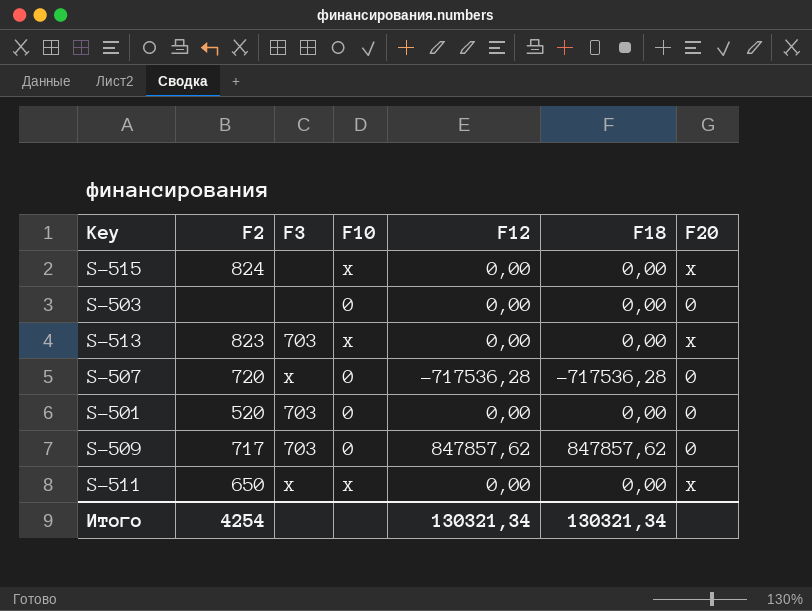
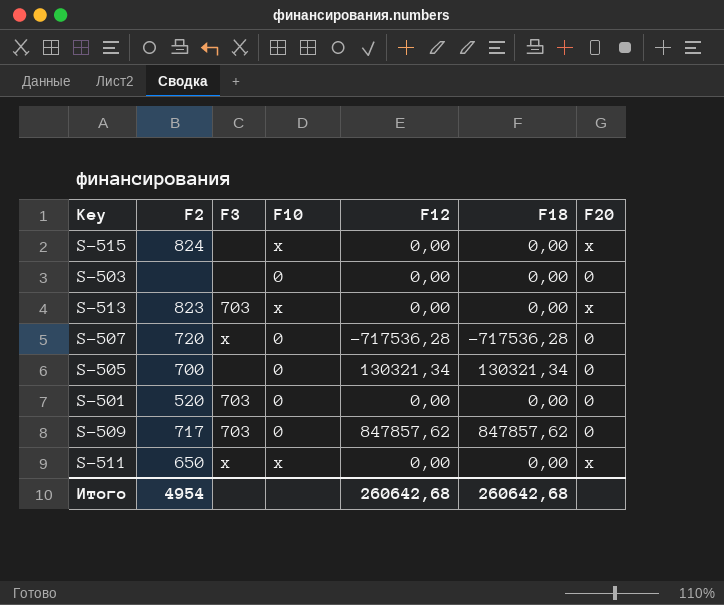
row S-505: none -> 700 | none | 0 | 130321,34 | 130321,34 | 0
Итого | F2: 4254 -> 4954
Итого | F12: 130321,34 -> 260642,68
Итого | F18: 130321,34 -> 260642,68

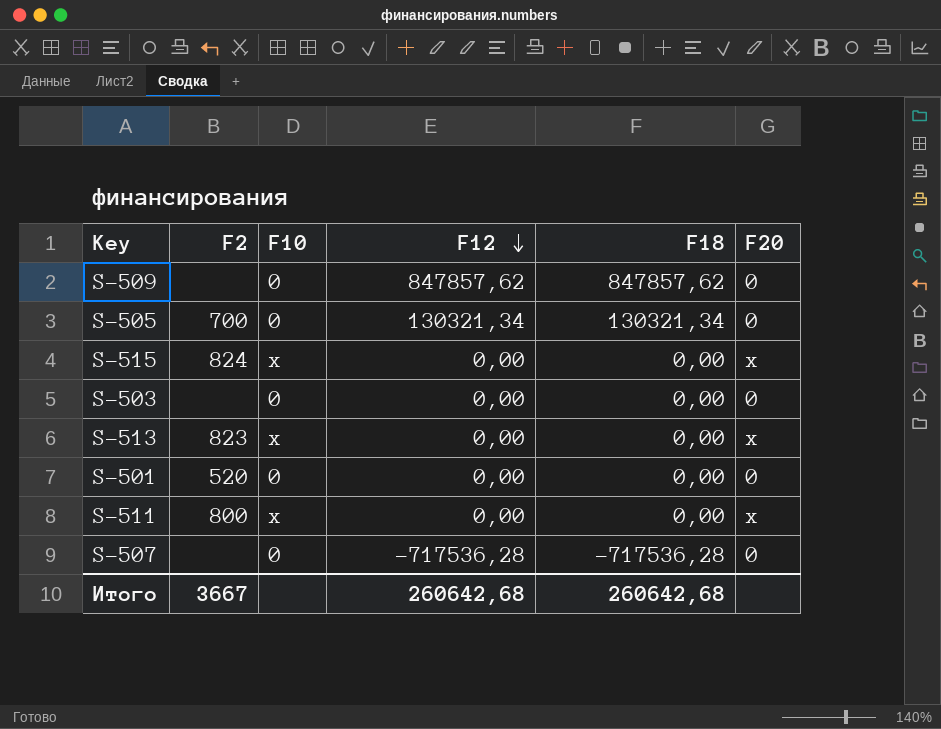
row order: none -> F12 descending
column F3 | position: 3 -> none
S-509 | F2: 717 -> none
S-511 | F2: 650 -> 800
S-507 | F2: 720 -> none
Итого | F2: 4954 -> 3667

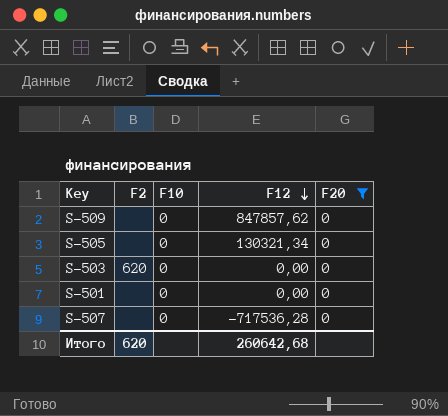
filter: none -> F20 = 0
column F18 | position: 5 -> none
S-505 | F2: 700 -> none
S-503 | F2: none -> 620
S-501 | F2: 520 -> none
Итого | F2: 3667 -> 620

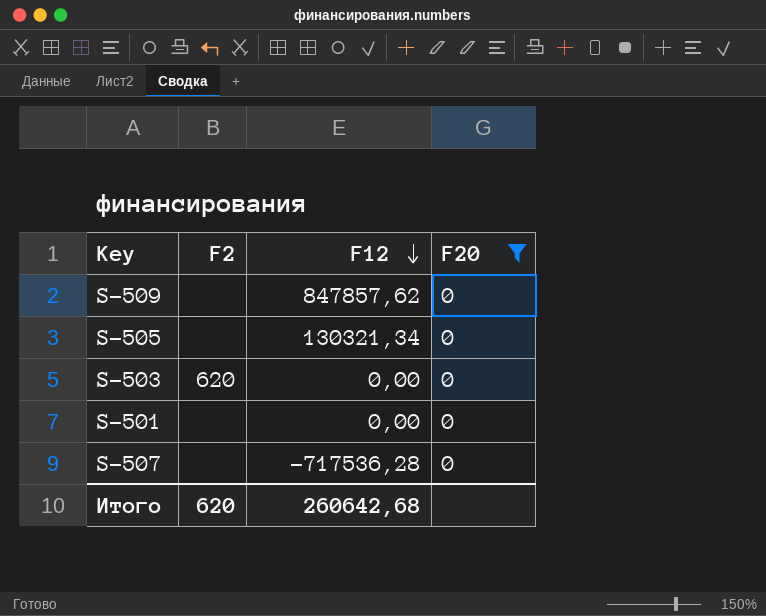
column F10 | position: 3 -> none

